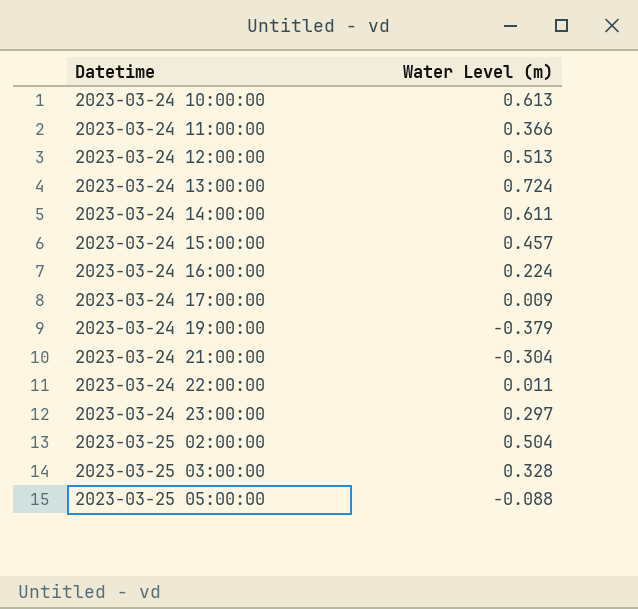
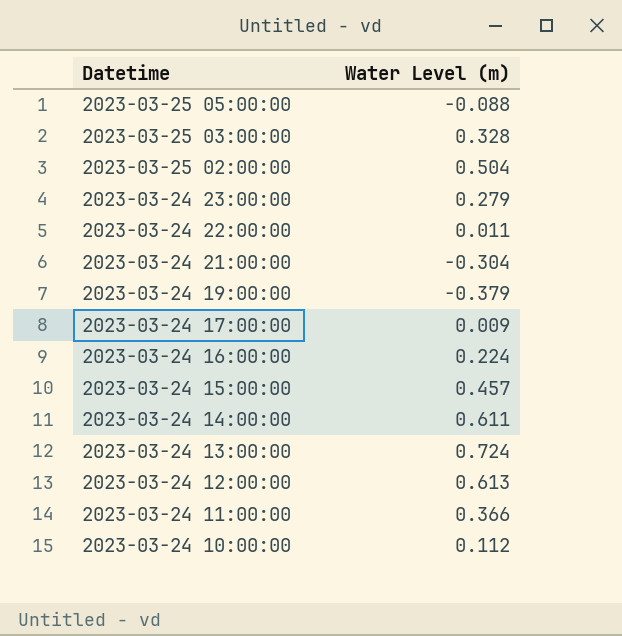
row order: Datetime ascending -> Datetime descending
2023-03-24 23:00:00 | Water Level (m): 0.297 -> 0.279
2023-03-24 12:00:00 | Water Level (m): 0.513 -> 0.613
2023-03-24 10:00:00 | Water Level (m): 0.613 -> 0.112

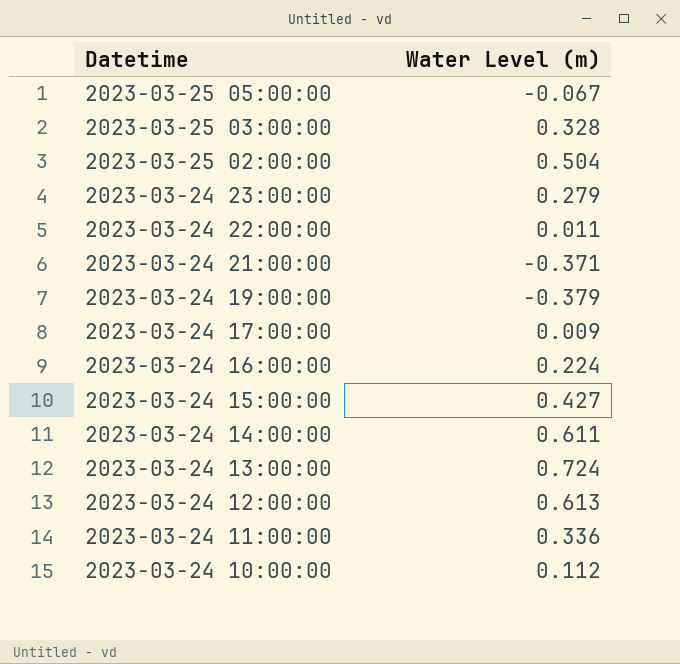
2023-03-25 05:00:00 | Water Level (m): -0.088 -> -0.067
2023-03-24 21:00:00 | Water Level (m): -0.304 -> -0.371
2023-03-24 15:00:00 | Water Level (m): 0.457 -> 0.427
2023-03-24 11:00:00 | Water Level (m): 0.366 -> 0.336

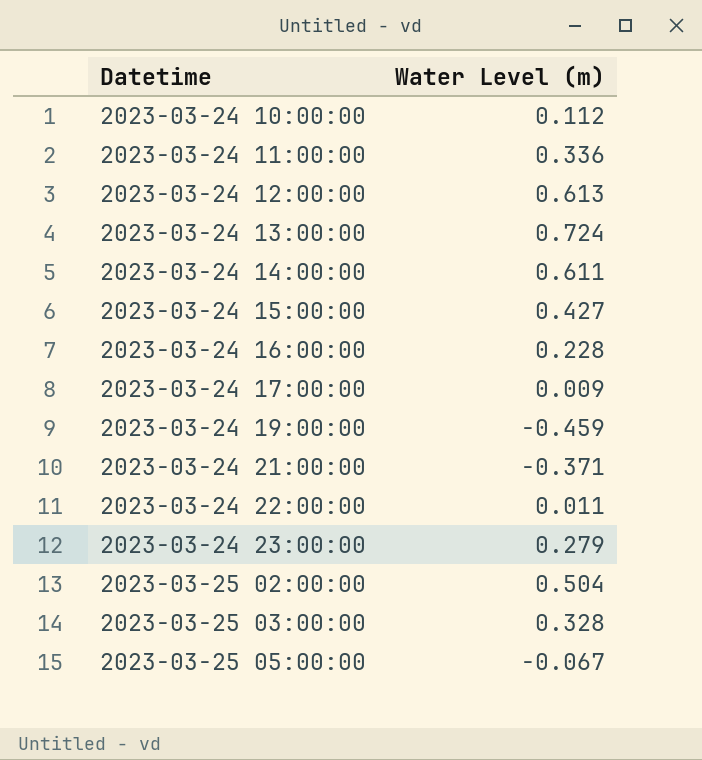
row order: Datetime descending -> Datetime ascending
2023-03-24 16:00:00 | Water Level (m): 0.224 -> 0.228
2023-03-24 19:00:00 | Water Level (m): -0.379 -> -0.459

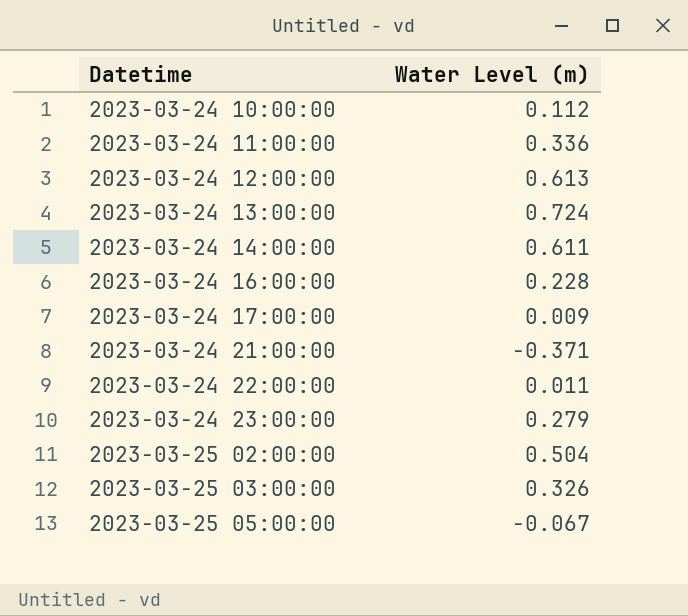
row 2023-03-24 15:00:00: 0.427 -> none
row 2023-03-24 19:00:00: -0.459 -> none
2023-03-25 03:00:00 | Water Level (m): 0.328 -> 0.326

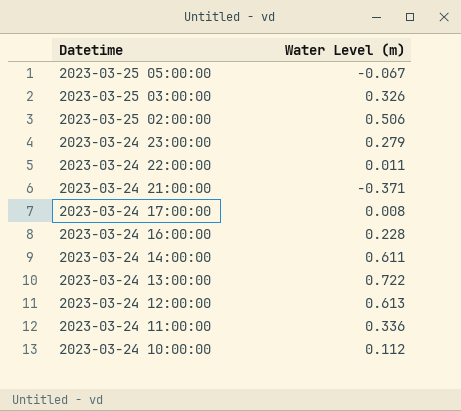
row order: Datetime ascending -> Datetime descending
2023-03-25 02:00:00 | Water Level (m): 0.504 -> 0.506
2023-03-24 17:00:00 | Water Level (m): 0.009 -> 0.008
2023-03-24 13:00:00 | Water Level (m): 0.724 -> 0.722

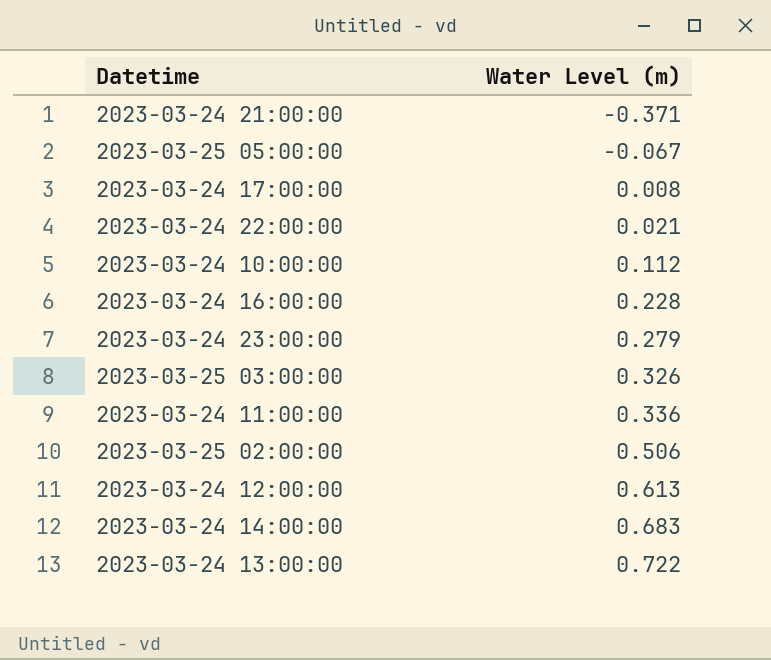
row order: Datetime descending -> Water Level (m) ascending
2023-03-24 22:00:00 | Water Level (m): 0.011 -> 0.021
2023-03-24 14:00:00 | Water Level (m): 0.611 -> 0.683

